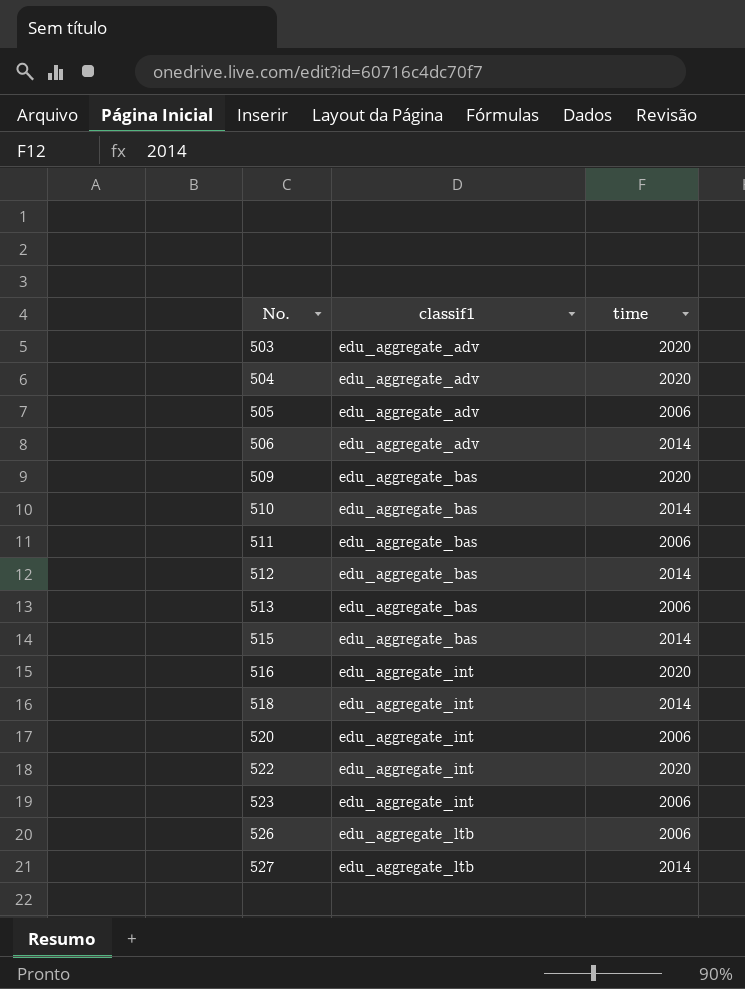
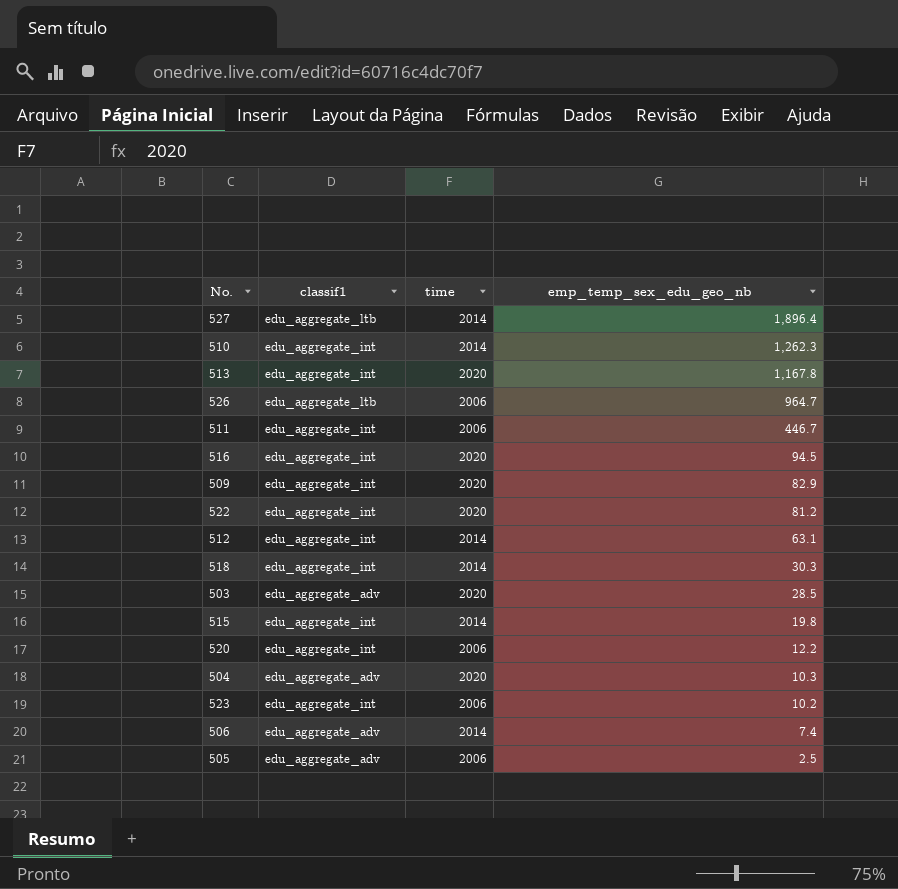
row order: No. ascending -> emp_temp_sex_edu_geo_nb descending
column emp_temp_sex_edu_geo_nb | position: none -> 4
510 | classif1: edu_aggregate_bas -> edu_aggregate_int
513 | classif1: edu_aggregate_bas -> edu_aggregate_int
513 | time: 2006 -> 2020
511 | classif1: edu_aggregate_bas -> edu_aggregate_int
509 | classif1: edu_aggregate_bas -> edu_aggregate_int
512 | classif1: edu_aggregate_bas -> edu_aggregate_int
515 | classif1: edu_aggregate_bas -> edu_aggregate_int

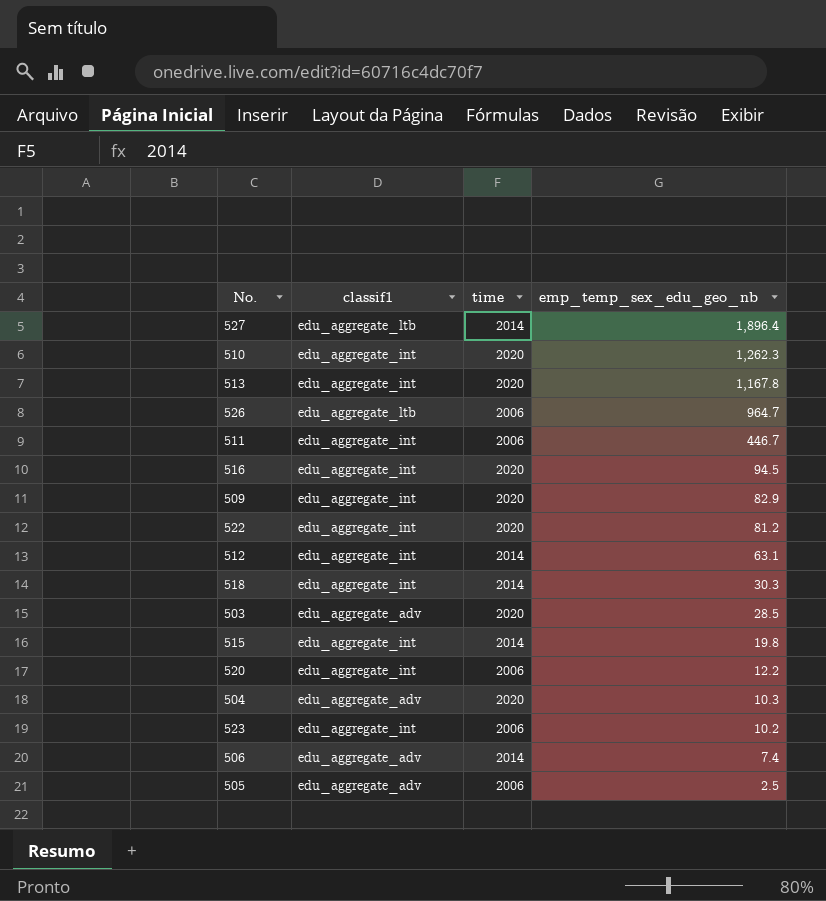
510 | time: 2014 -> 2020

